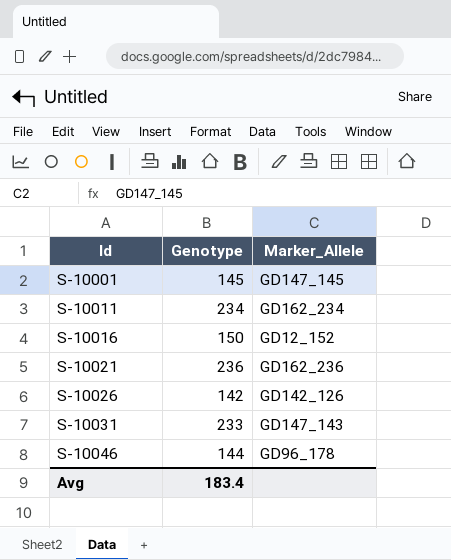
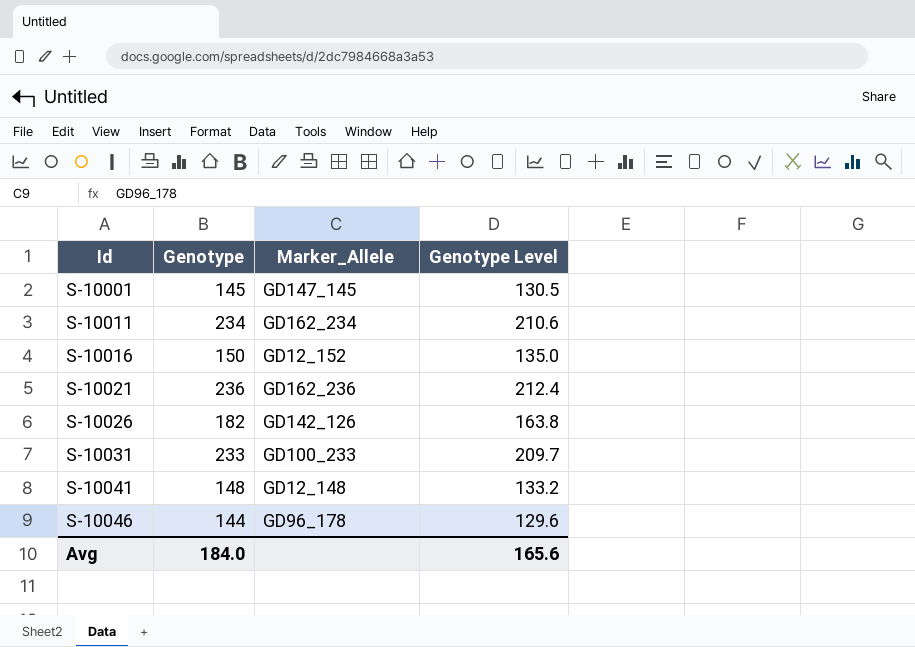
column Genotype Level | formula: none -> [Genotype] * 0.9
S-10026 | Genotype: 142 -> 182
S-10031 | Marker_Allele: GD147_143 -> GD100_233
row S-10041: none -> 148 | GD12_148 | 133.2
Avg | Genotype: 183.4 -> 184.0

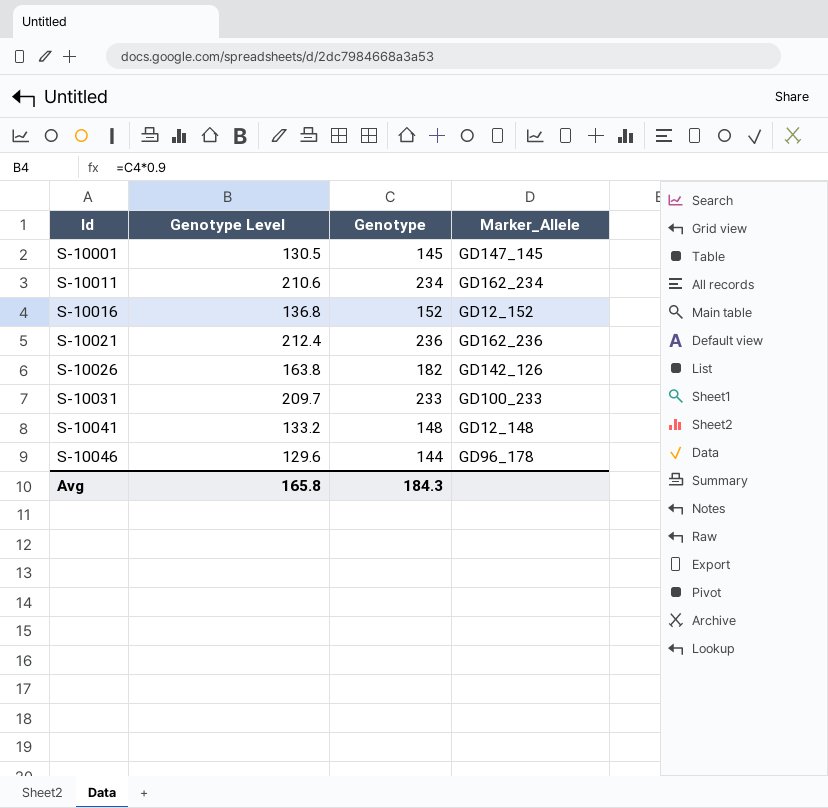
column Genotype Level | position: 4 -> 2
S-10016 | Genotype Level: 135.0 -> 136.8
S-10016 | Genotype: 150 -> 152
Avg | Genotype Level: 165.6 -> 165.8
Avg | Genotype: 184.0 -> 184.3

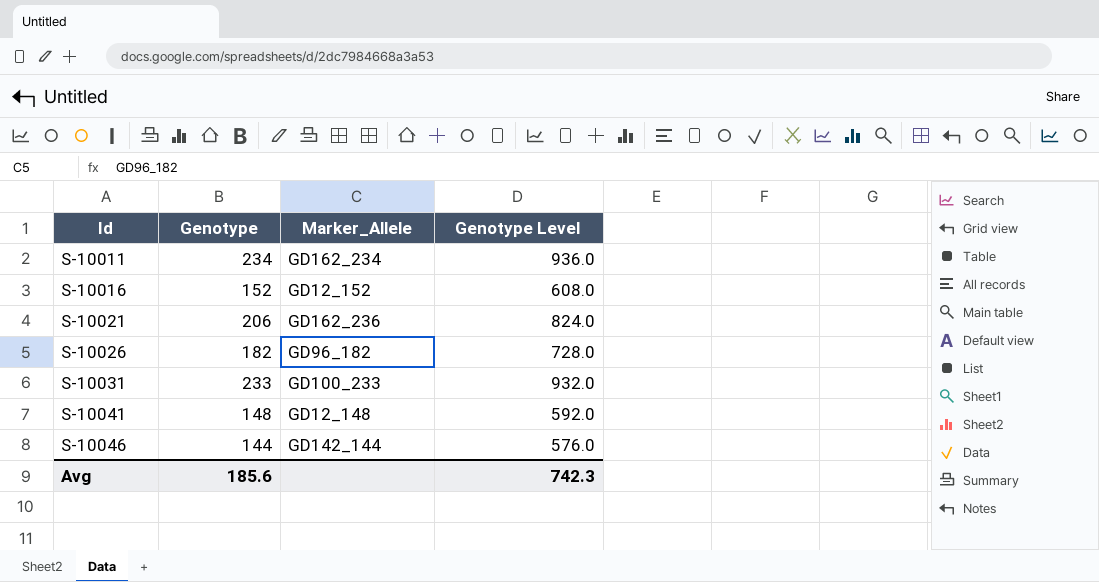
column Genotype Level | formula: [Genotype] * 0.9 -> [Genotype] * 4
column Genotype Level | position: 2 -> 4
row S-10001: 130.5 | 145 | GD147_145 -> none
S-10021 | Genotype: 236 -> 206
S-10026 | Marker_Allele: GD142_126 -> GD96_182
S-10046 | Marker_Allele: GD96_178 -> GD142_144
Avg | Genotype: 184.3 -> 185.6
Avg | Genotype Level: 165.8 -> 742.3

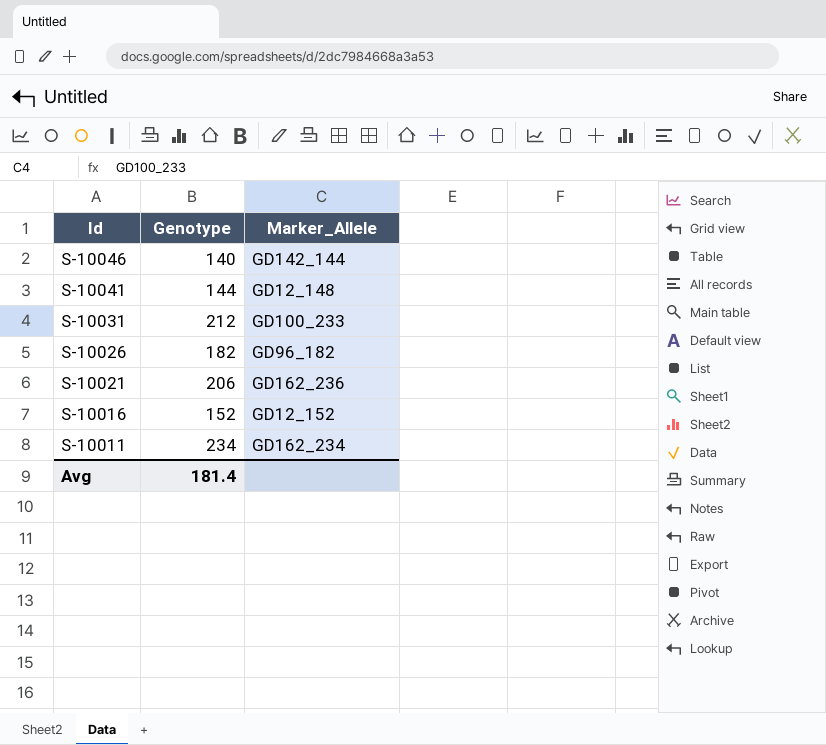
row order: Id ascending -> Id descending
column Genotype Level | formula: [Genotype] * 4 -> none
S-10046 | Genotype: 144 -> 140
S-10041 | Genotype: 148 -> 144
S-10031 | Genotype: 233 -> 212
Avg | Genotype: 185.6 -> 181.4

